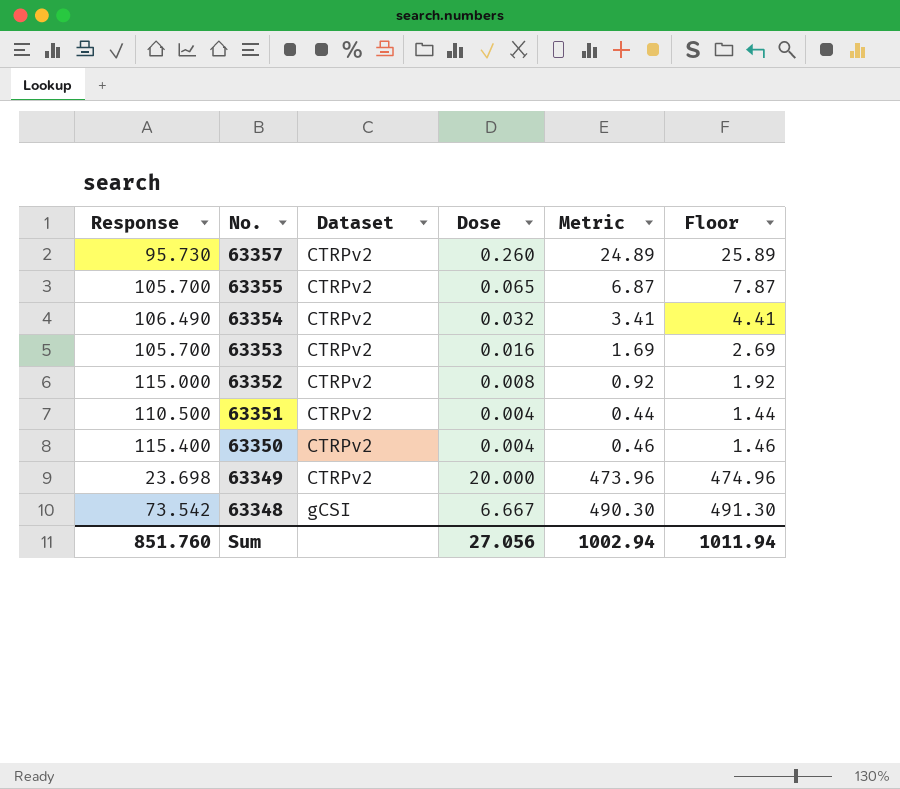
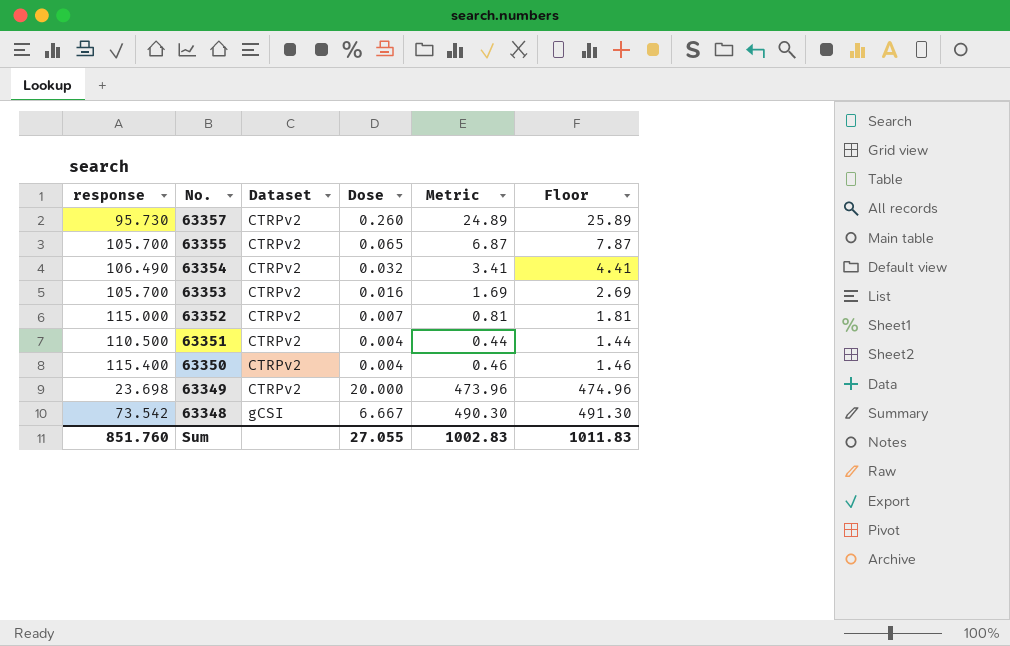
column name: Response -> response
63352 | Dose: 0.008 -> 0.007
63352 | Metric: 0.92 -> 0.81
63352 | Floor: 1.92 -> 1.81
Sum | Dose: 27.056 -> 27.055
Sum | Metric: 1002.94 -> 1002.83
Sum | Floor: 1011.94 -> 1011.83

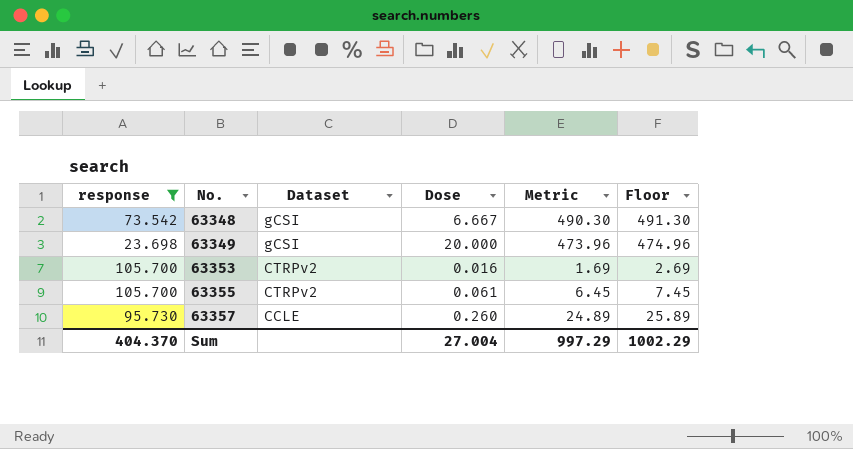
filter: none -> response <= 105.700
row order: No. descending -> No. ascending
63349 | Dataset: CTRPv2 -> gCSI
63355 | Dose: 0.065 -> 0.061
63355 | Metric: 6.87 -> 6.45
63355 | Floor: 7.87 -> 7.45
63357 | Dataset: CTRPv2 -> CCLE
Sum | response: 851.760 -> 404.370
Sum | Dose: 27.055 -> 27.004
Sum | Metric: 1002.83 -> 997.29
Sum | Floor: 1011.83 -> 1002.29

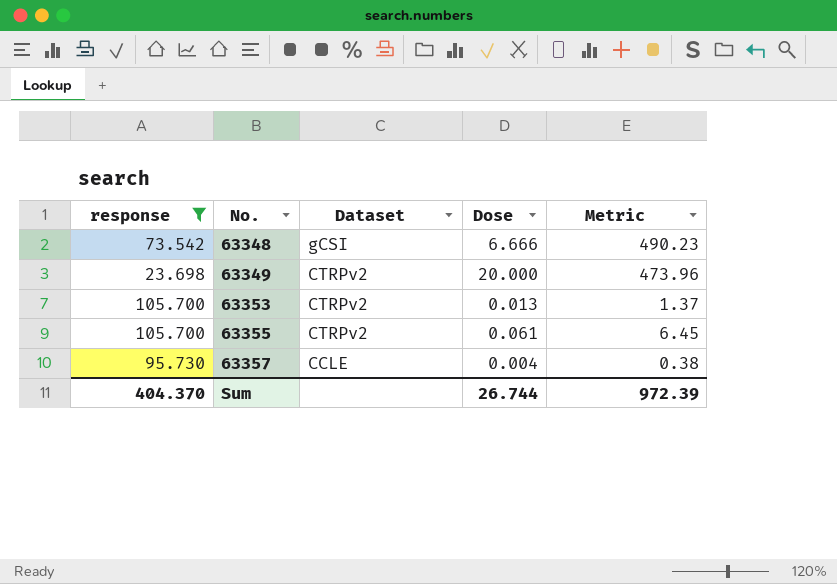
column Floor | formula: [Metric] + 1 -> none
63348 | Dose: 6.667 -> 6.666
63348 | Metric: 490.30 -> 490.23
63349 | Dataset: gCSI -> CTRPv2
63353 | Dose: 0.016 -> 0.013
63353 | Metric: 1.69 -> 1.37
63357 | Dose: 0.260 -> 0.004
63357 | Metric: 24.89 -> 0.38
Sum | Dose: 27.004 -> 26.744
Sum | Metric: 997.29 -> 972.39

